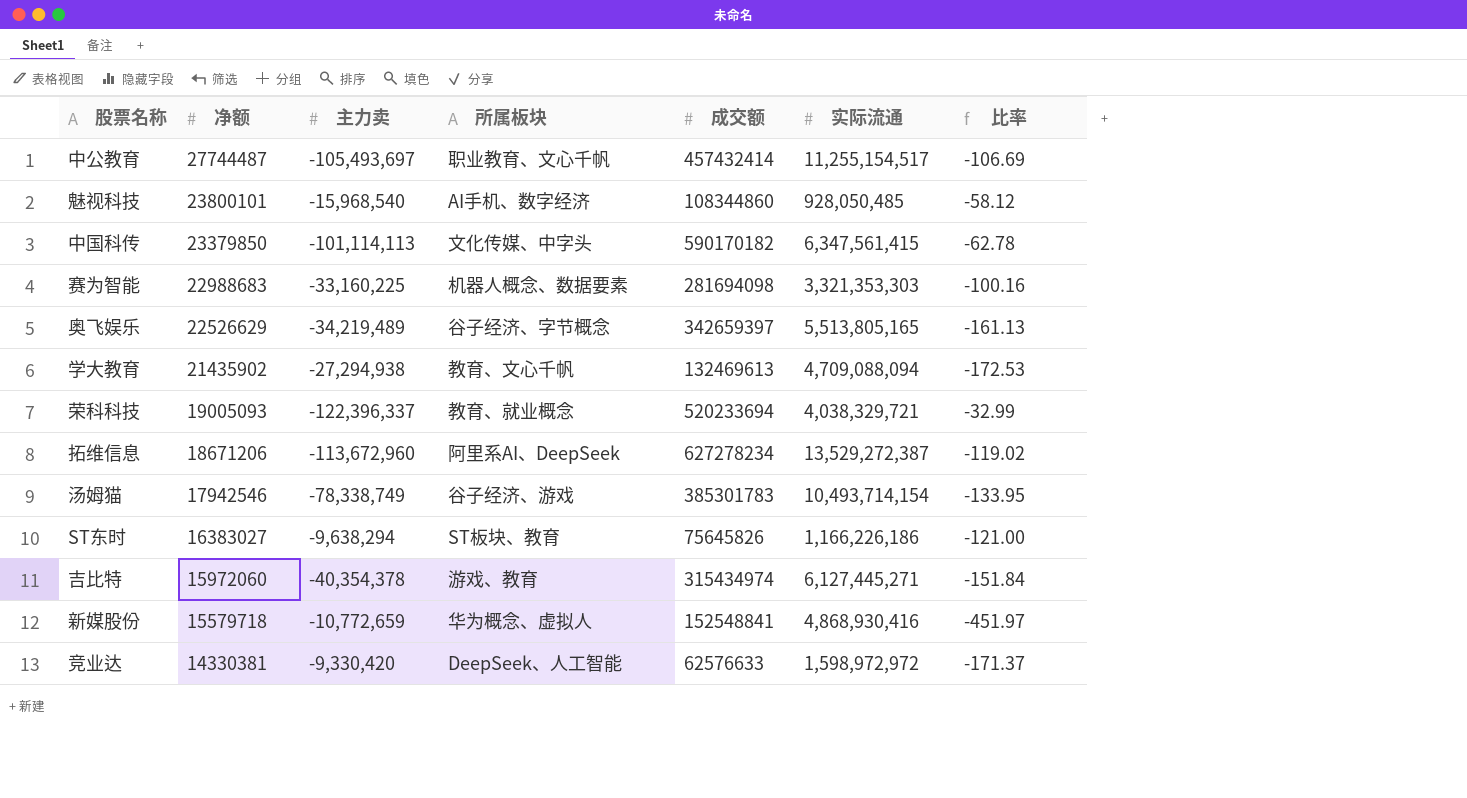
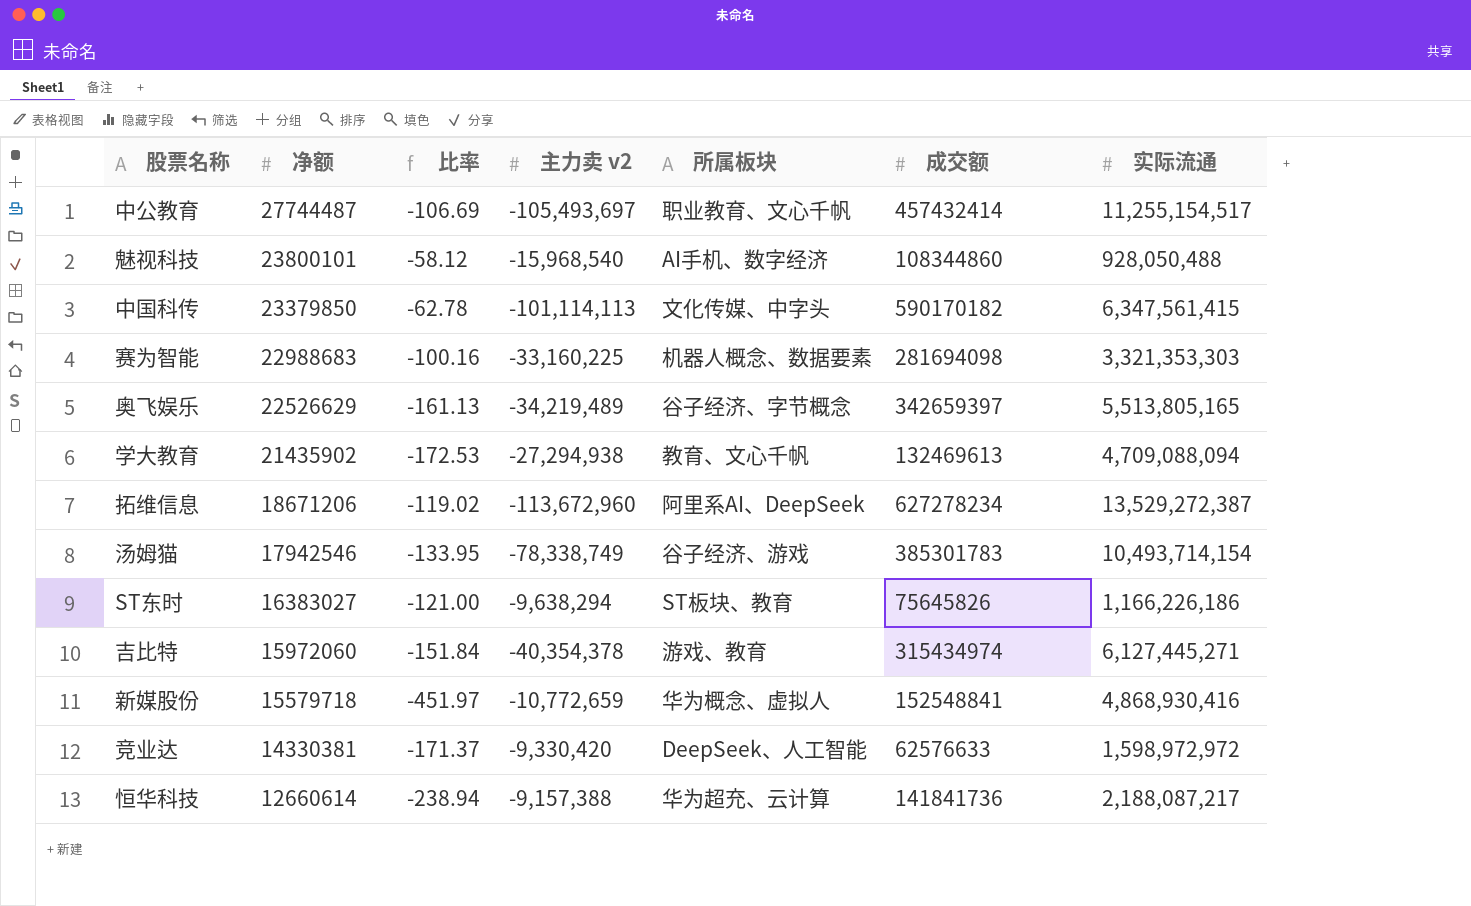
column 比率 | position: 7 -> 3
column name: 主力卖 -> 主力卖 v2
row 荣科科技: 19005093 | -122,396,337 | 教育、就业概念 | 520233694 | 4,038,329,721 | -32.99 -> none
魅视科技 | 实际流通: 928,050,485 -> 928,050,488
row 恒华科技: none -> 12660614 | -238.94 | -9,157,388 | 华为超充、云计算 | 141841736 | 2,188,087,217

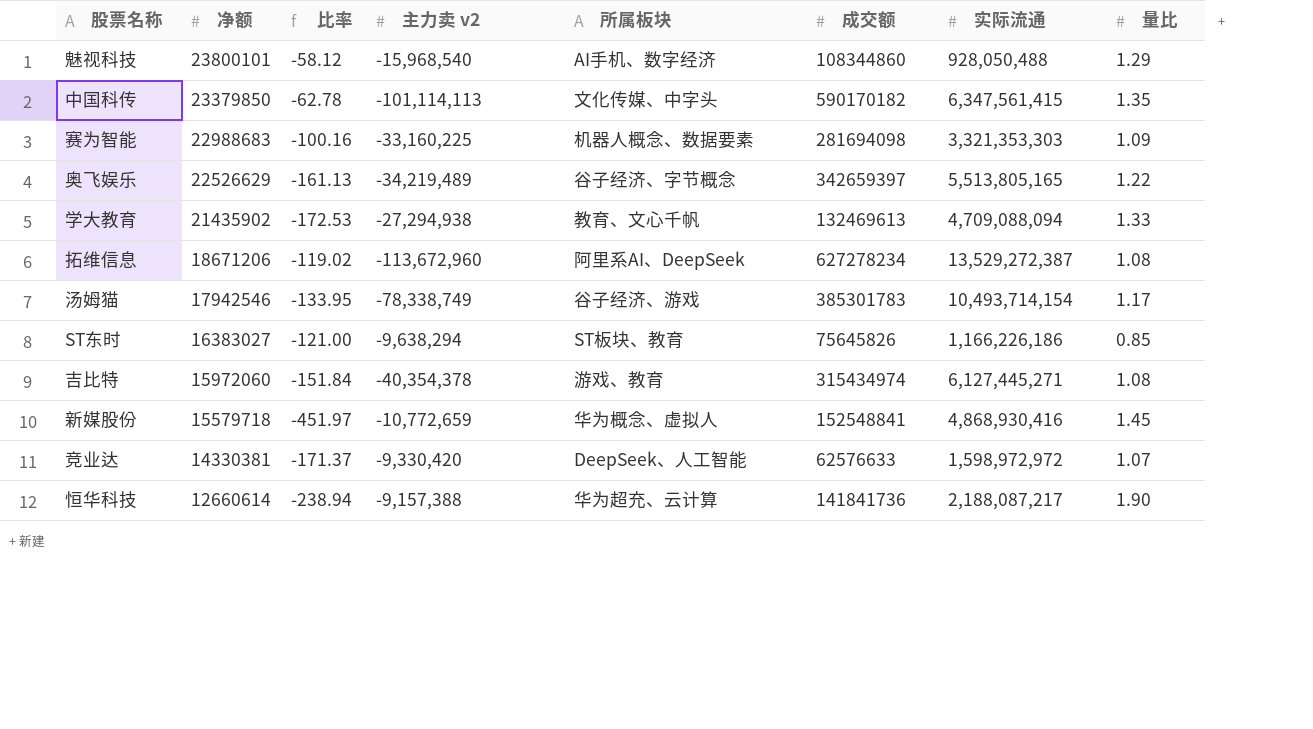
column 量比 | position: none -> 8
row 中公教育: 27744487 | -106.69 | -105,493,697 | 职业教育、文心千帆 | 457432414 | 11,255,154,517 -> none

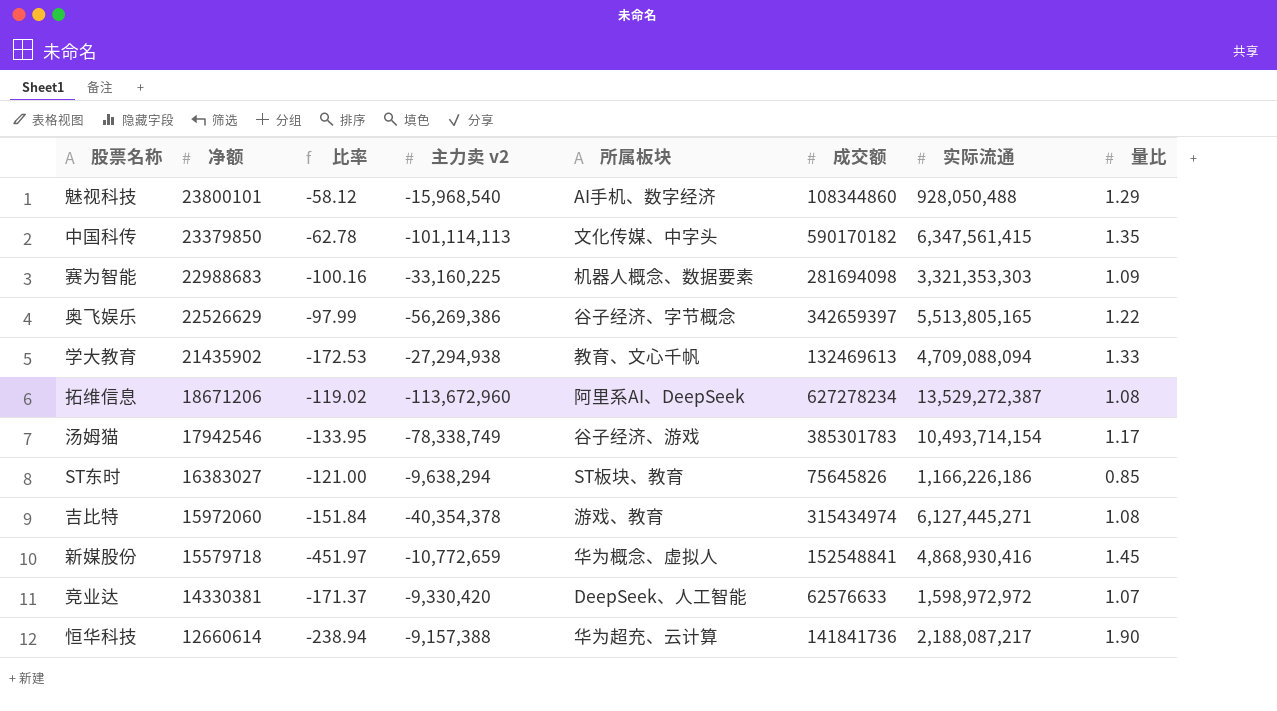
奥飞娱乐 | 比率: -161.13 -> -97.99
奥飞娱乐 | 主力卖 v2: -34,219,489 -> -56,269,386

